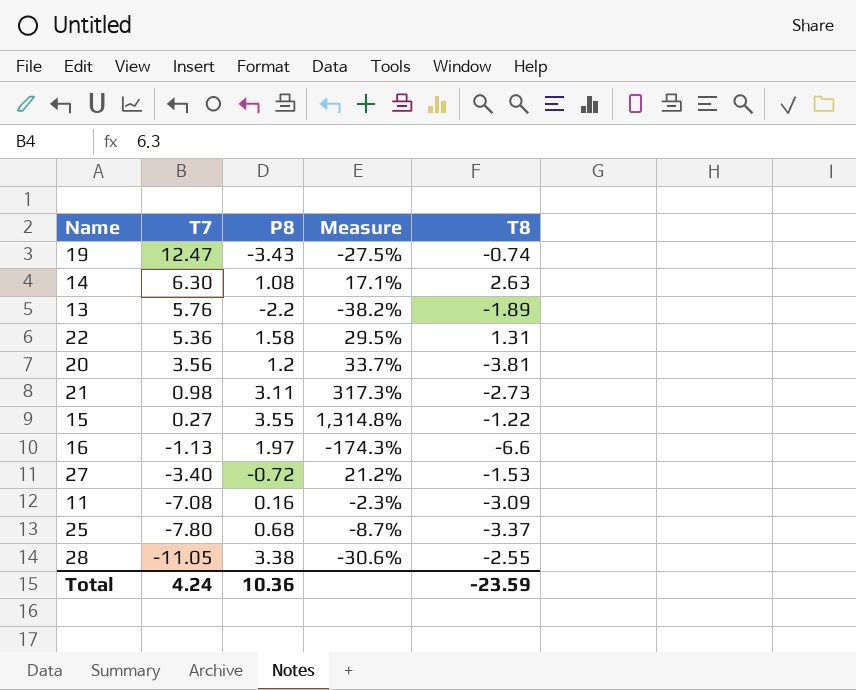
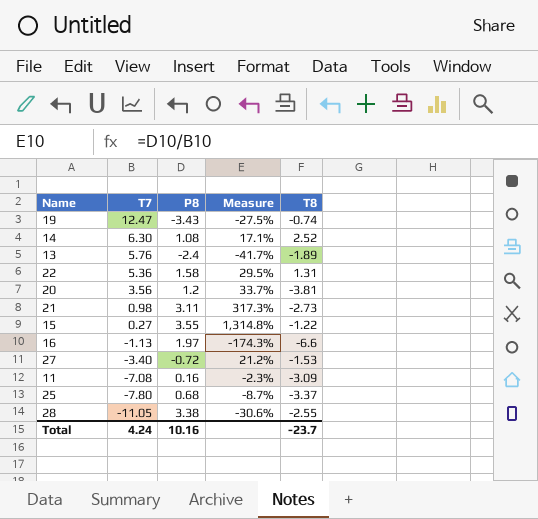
14 | T8: 2.63 -> 2.52
13 | P8: -2.2 -> -2.4
13 | Measure: -38.2% -> -41.7%
Total | P8: 10.36 -> 10.16
Total | T8: -23.59 -> -23.7

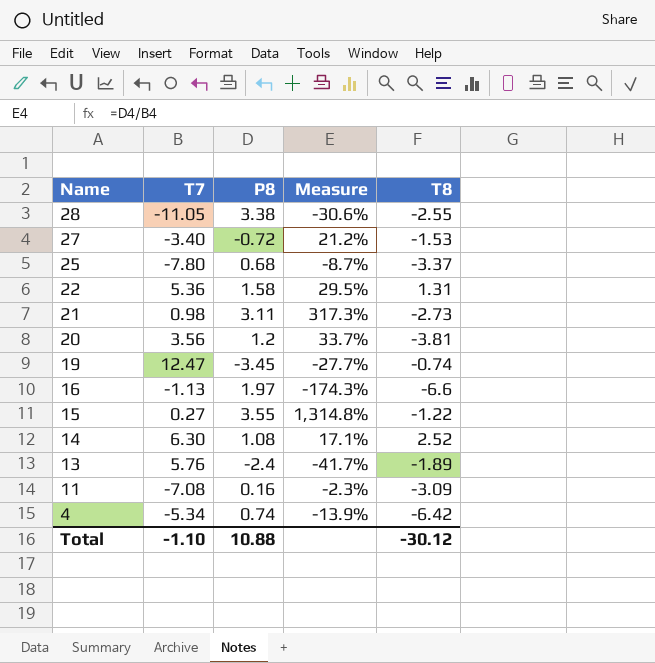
row order: T7 descending -> Name descending
19 | P8: -3.43 -> -3.45
19 | Measure: -27.5% -> -27.7%
row 4: none -> -5.34 | 0.74 | -13.9% | -6.42
Total | T7: 4.24 -> -1.10
Total | P8: 10.16 -> 10.88
Total | T8: -23.7 -> -30.12

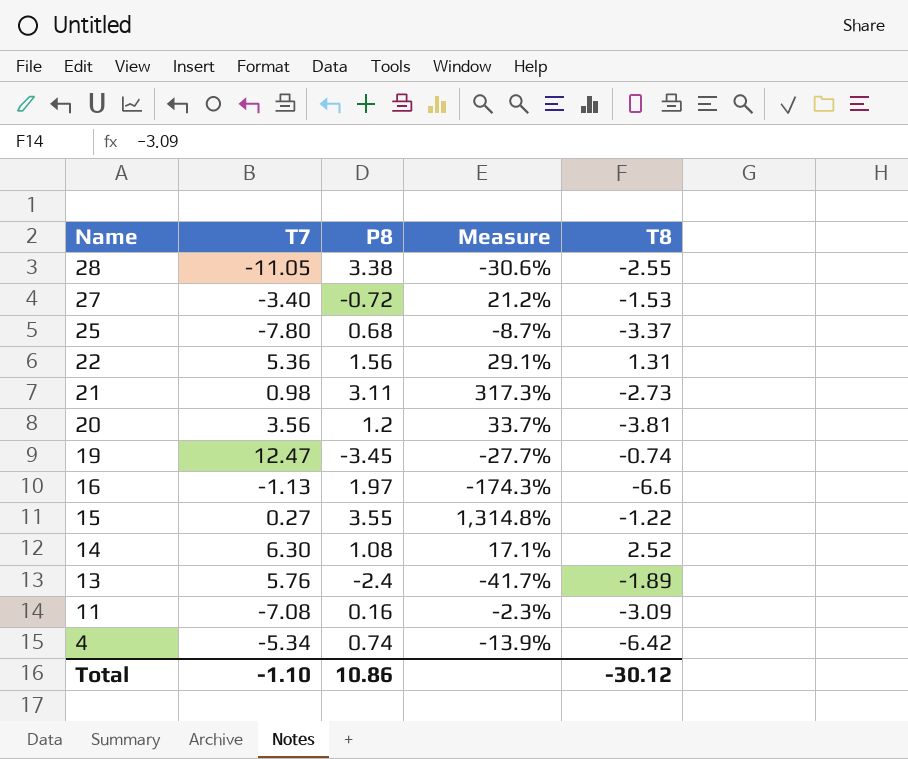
22 | P8: 1.58 -> 1.56
22 | Measure: 29.5% -> 29.1%
Total | P8: 10.88 -> 10.86

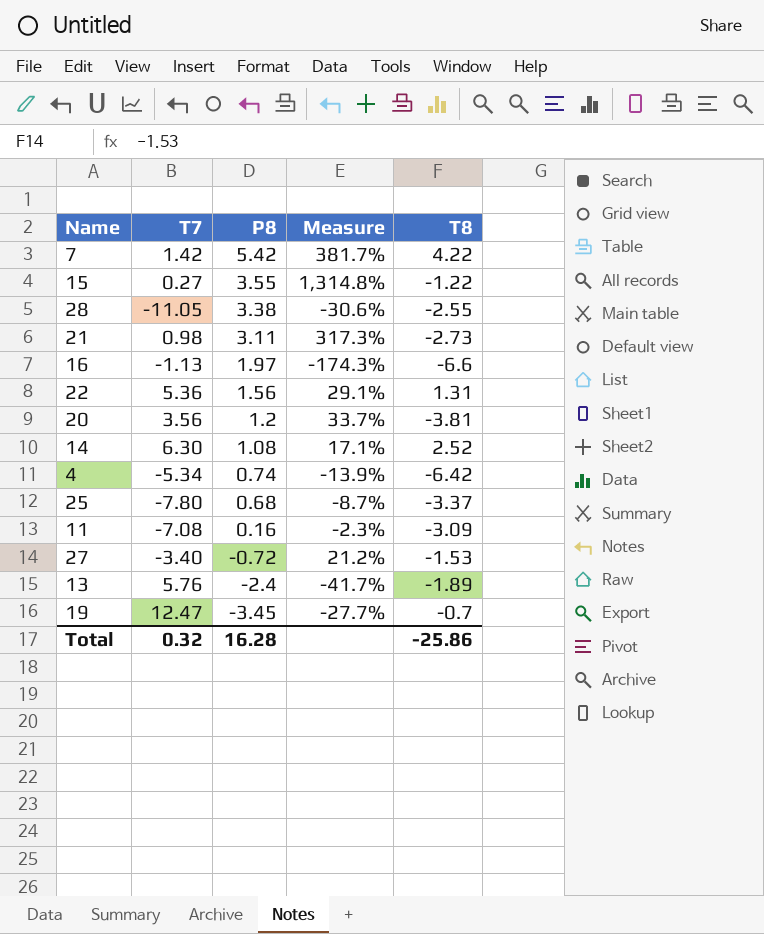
row order: Name descending -> P8 descending
row 7: none -> 1.42 | 5.42 | 381.7% | 4.22
19 | T8: -0.74 -> -0.7
Total | T7: -1.10 -> 0.32
Total | P8: 10.86 -> 16.28
Total | T8: -30.12 -> -25.86

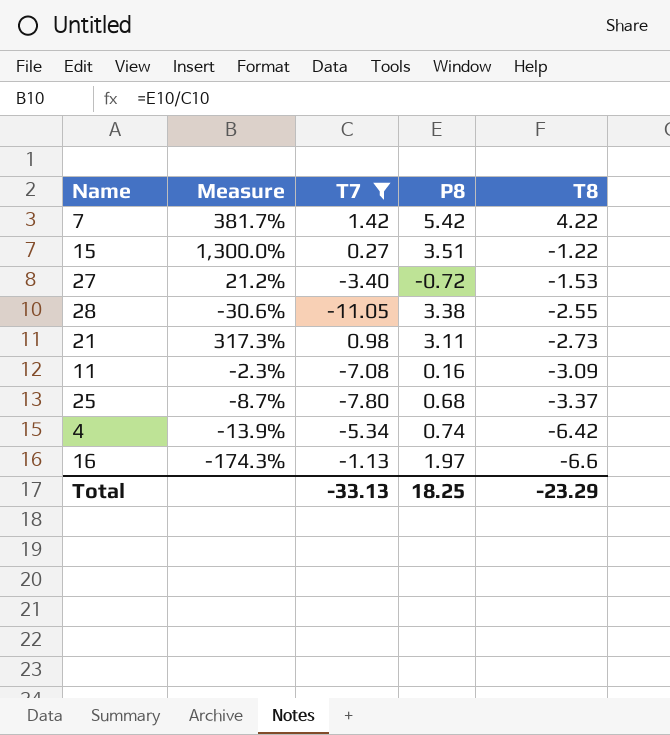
filter: none -> T7 <= 1.42
row order: P8 descending -> T8 descending
column Measure | position: 4 -> 2
15 | Measure: 1,314.8% -> 1,300.0%
15 | P8: 3.55 -> 3.51
Total | T7: 0.32 -> -33.13
Total | P8: 16.28 -> 18.25
Total | T8: -25.86 -> -23.29

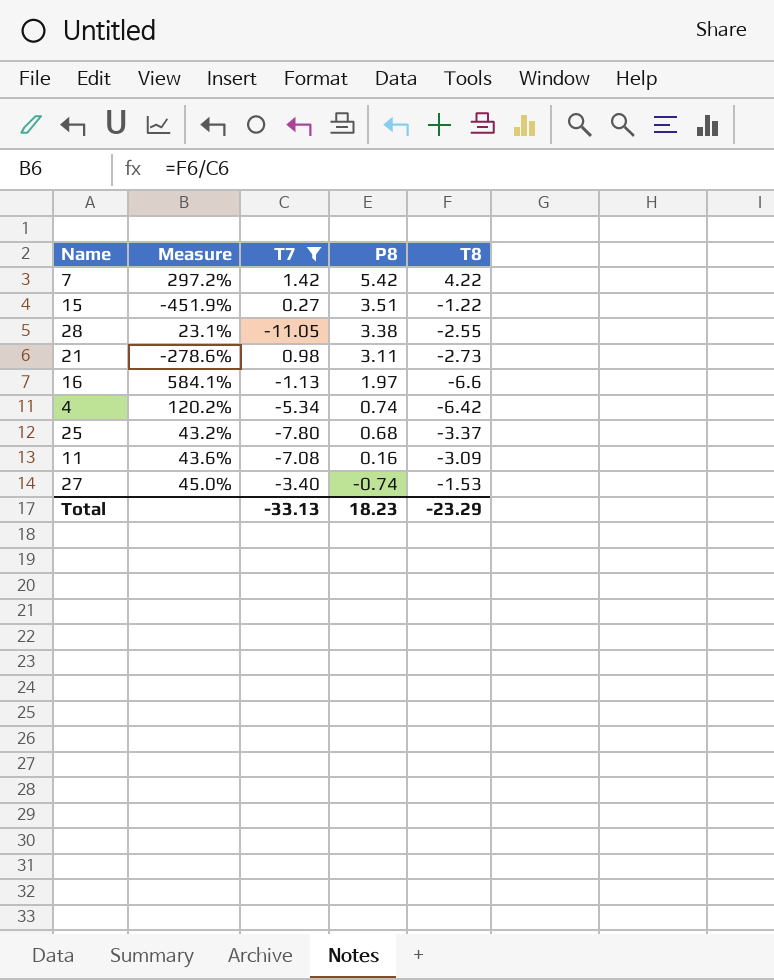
row order: T8 descending -> P8 descending
column Measure | formula: [P8] / [T7] -> [T8] / [T7]
27 | P8: -0.72 -> -0.74
Total | P8: 18.25 -> 18.23

